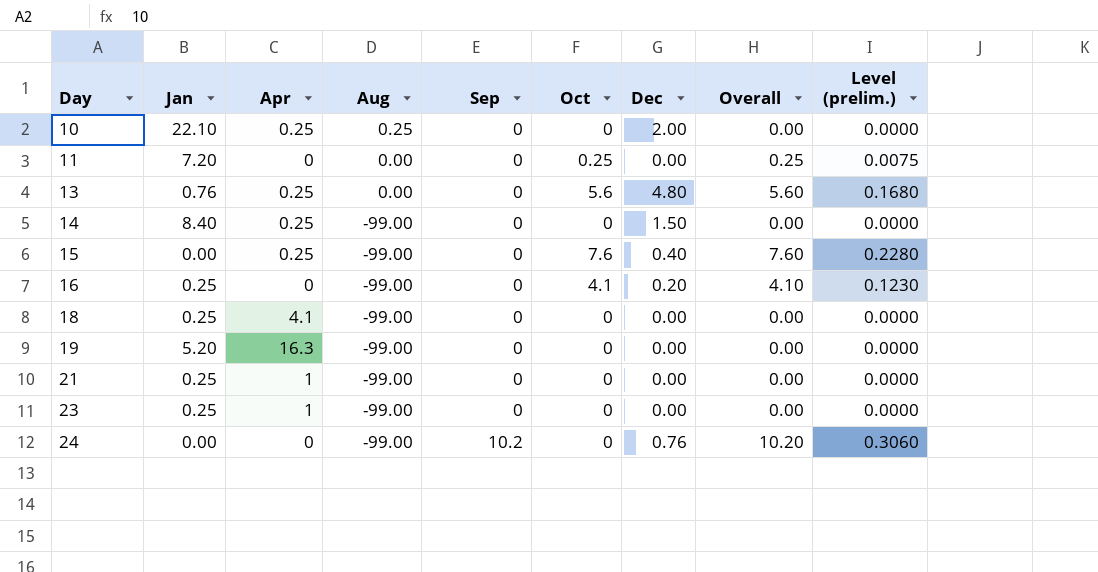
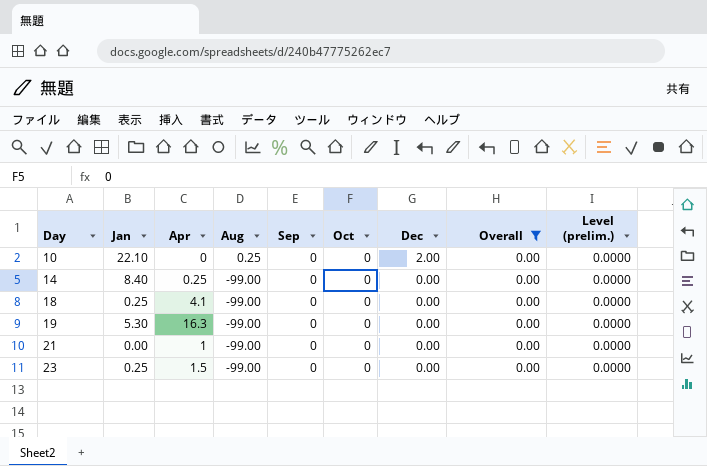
filter: none -> Overall = 0.00
10 | Apr: 0.25 -> 0
14 | Dec: 1.50 -> 0.00
19 | Jan: 5.20 -> 5.30
21 | Jan: 0.25 -> 0.00
23 | Apr: 1 -> 1.5

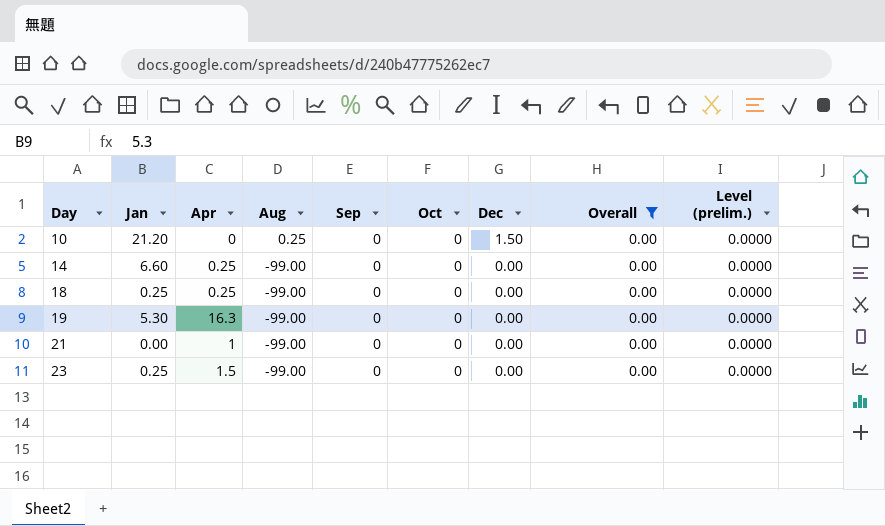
10 | Jan: 22.10 -> 21.20
10 | Dec: 2.00 -> 1.50
14 | Jan: 8.40 -> 6.60
18 | Apr: 4.1 -> 0.25

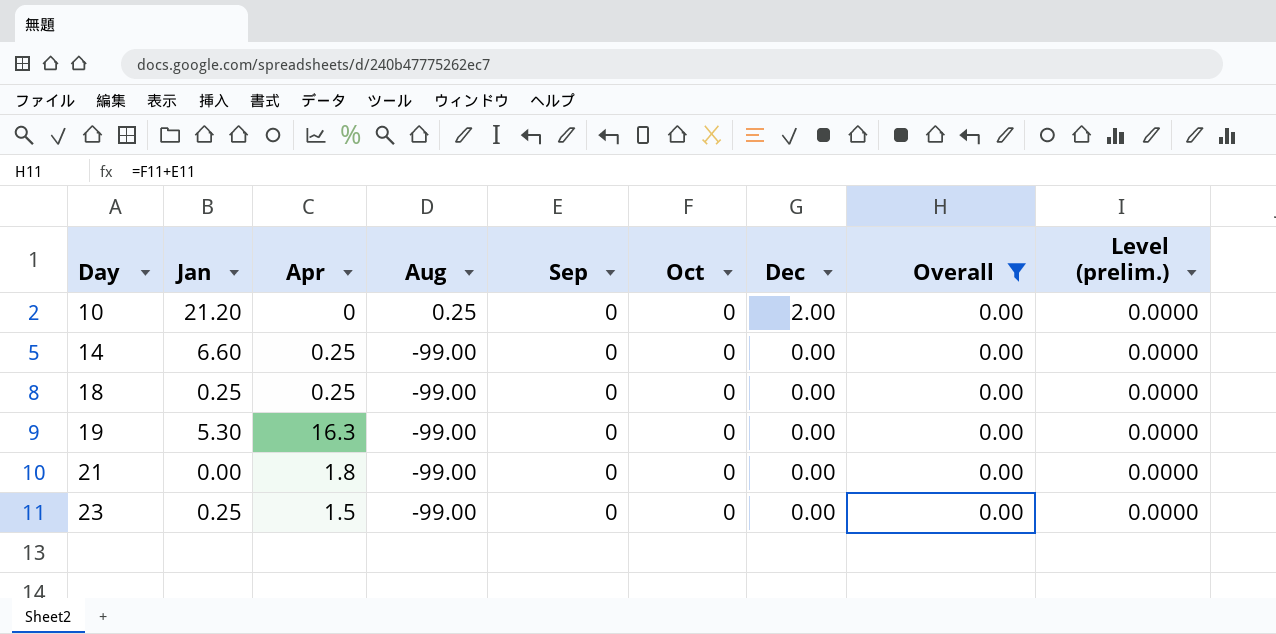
10 | Dec: 1.50 -> 2.00
21 | Apr: 1 -> 1.8

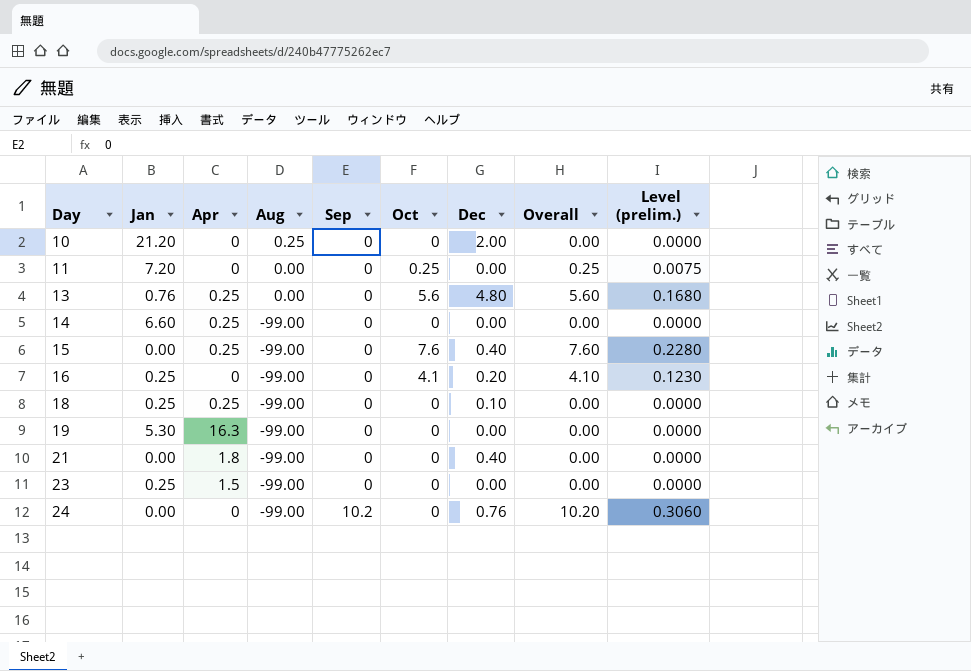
filter: Overall = 0.00 -> none
18 | Dec: 0.00 -> 0.10
21 | Dec: 0.00 -> 0.40

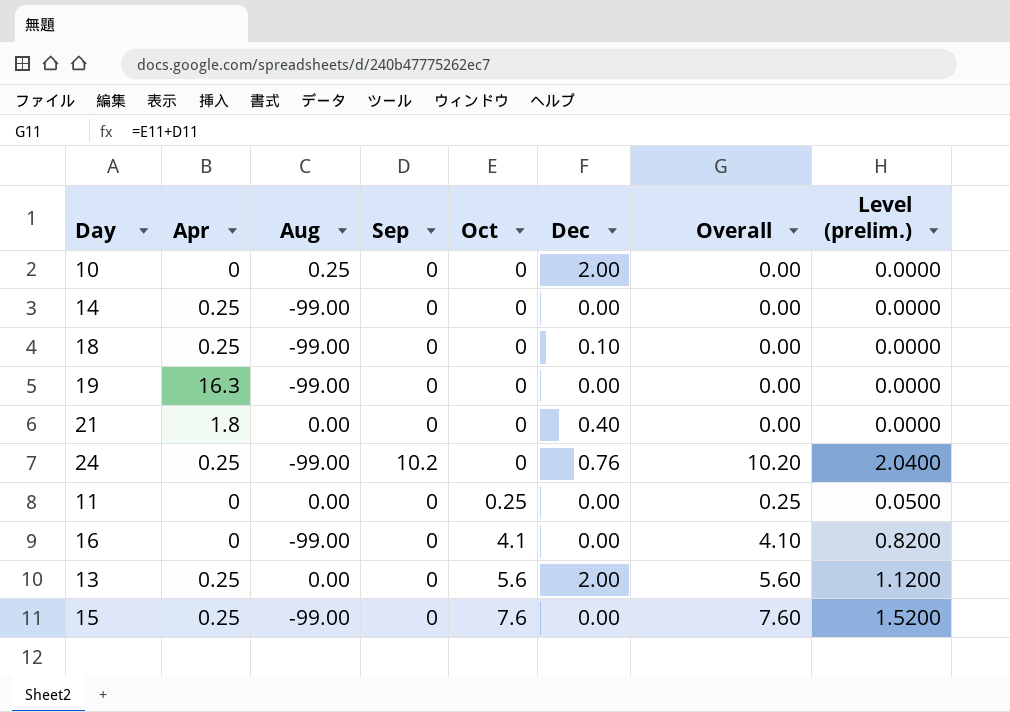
row order: Day ascending -> Oct ascending
column Jan | position: 2 -> none
column Level (prelim.) | formula: [Overall] * 0.03 -> [Overall] * 0.2
row 23: 0.25 | 1.5 | -99.00 | 0 | 0 | 0.00 | 0.00 | 0.0000 -> none
21 | Aug: -99.00 -> 0.00
24 | Apr: 0 -> 0.25
16 | Dec: 0.20 -> 0.00
13 | Dec: 4.80 -> 2.00
15 | Dec: 0.40 -> 0.00

